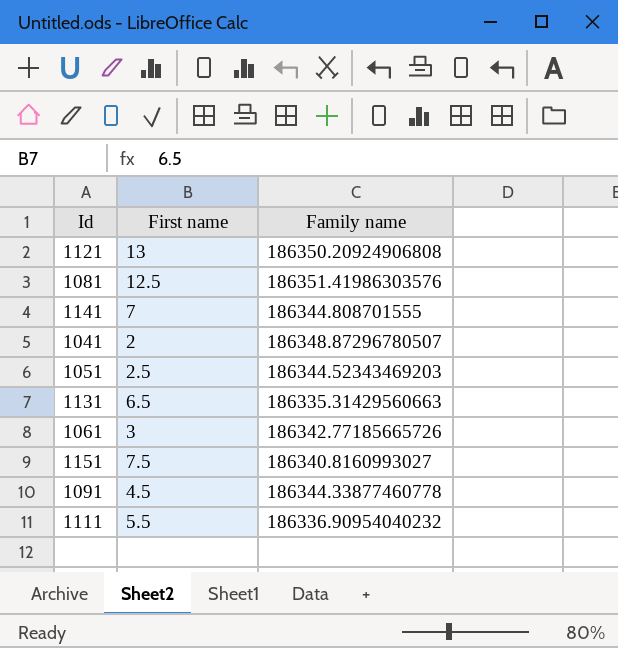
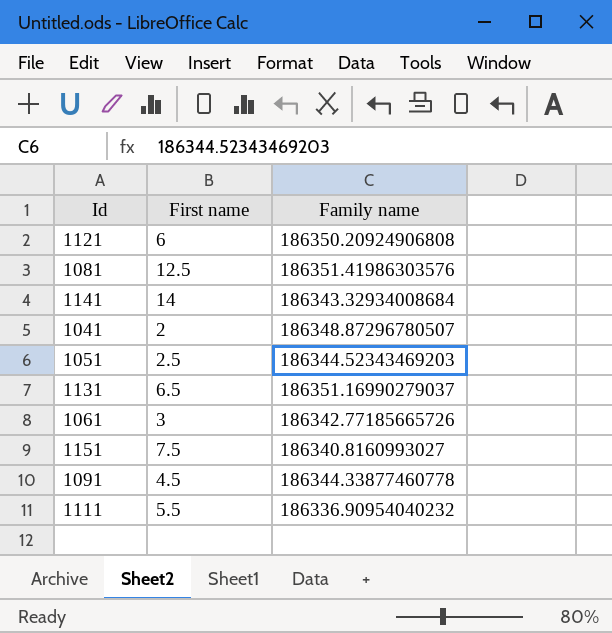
1121 | First name: 13 -> 6
1141 | First name: 7 -> 14
1141 | Family name: 186344.808701555 -> 186343.32934008684
1131 | Family name: 186335.31429560663 -> 186351.16990279037

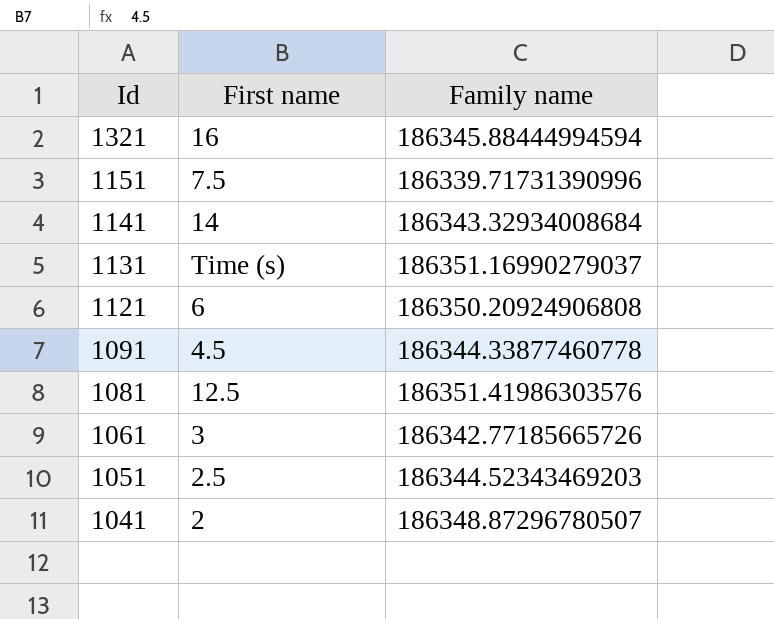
row order: none -> Id descending
row 1111: 5.5 | 186336.90954040232 -> none
row 1321: none -> 16 | 186345.88444994594
1151 | Family name: 186340.8160993027 -> 186339.71731390996
1131 | First name: 6.5 -> Time (s)

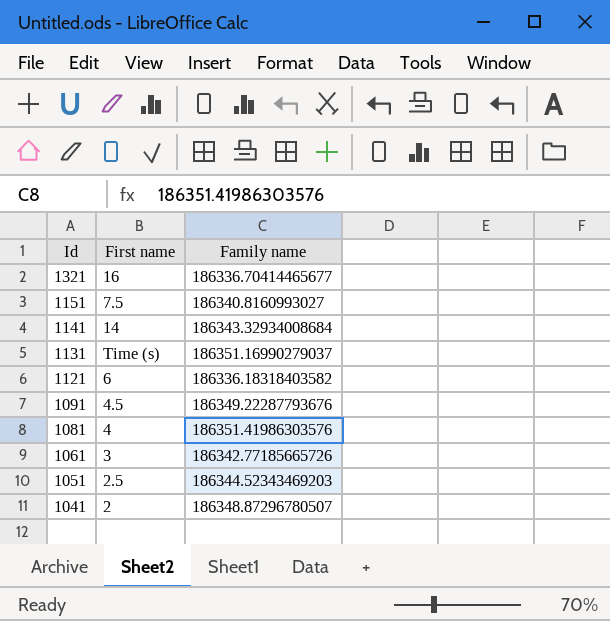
1321 | Family name: 186345.88444994594 -> 186336.70414465677
1151 | Family name: 186339.71731390996 -> 186340.8160993027
1121 | Family name: 186350.20924906808 -> 186336.18318403582
1091 | Family name: 186344.33877460778 -> 186349.22287793676
1081 | First name: 12.5 -> 4

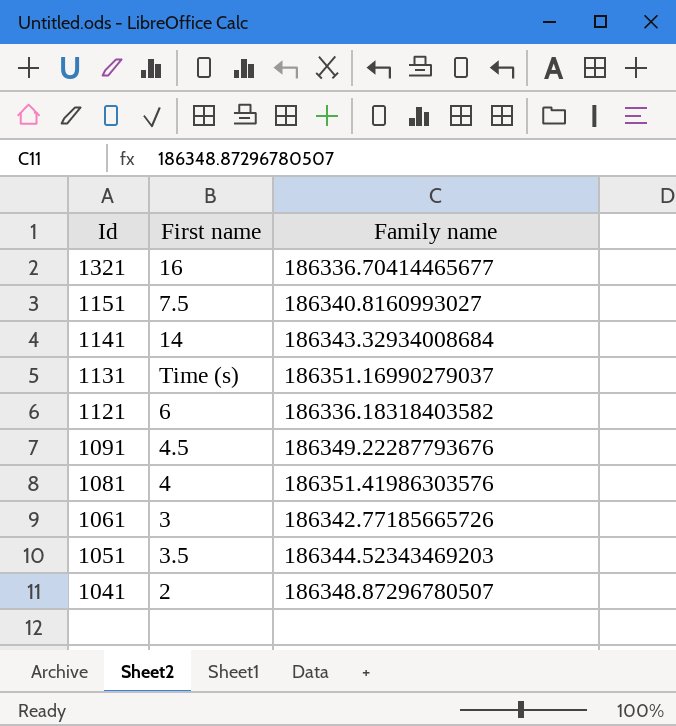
1051 | First name: 2.5 -> 3.5

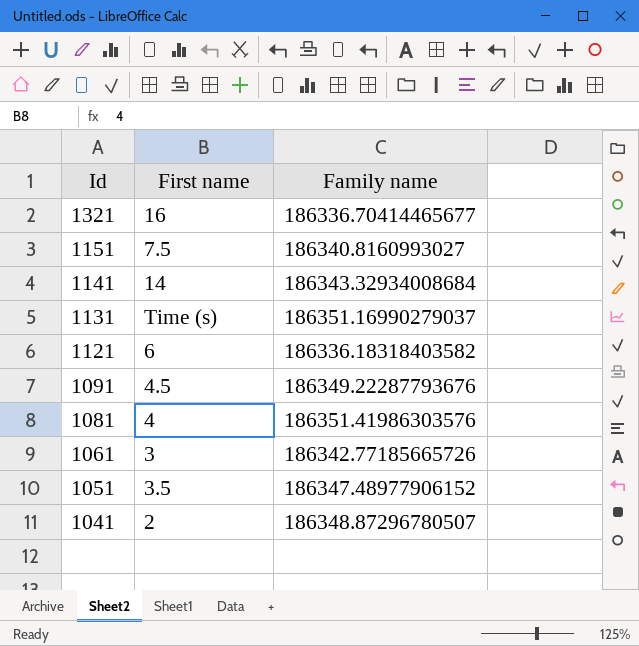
1051 | Family name: 186344.52343469203 -> 186347.48977906152

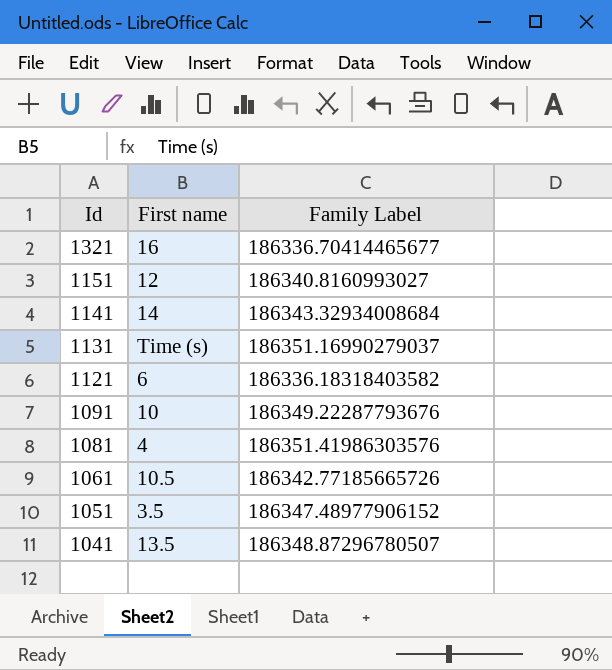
column name: Family name -> Family Label
1151 | First name: 7.5 -> 12
1091 | First name: 4.5 -> 10
1061 | First name: 3 -> 10.5
1041 | First name: 2 -> 13.5

